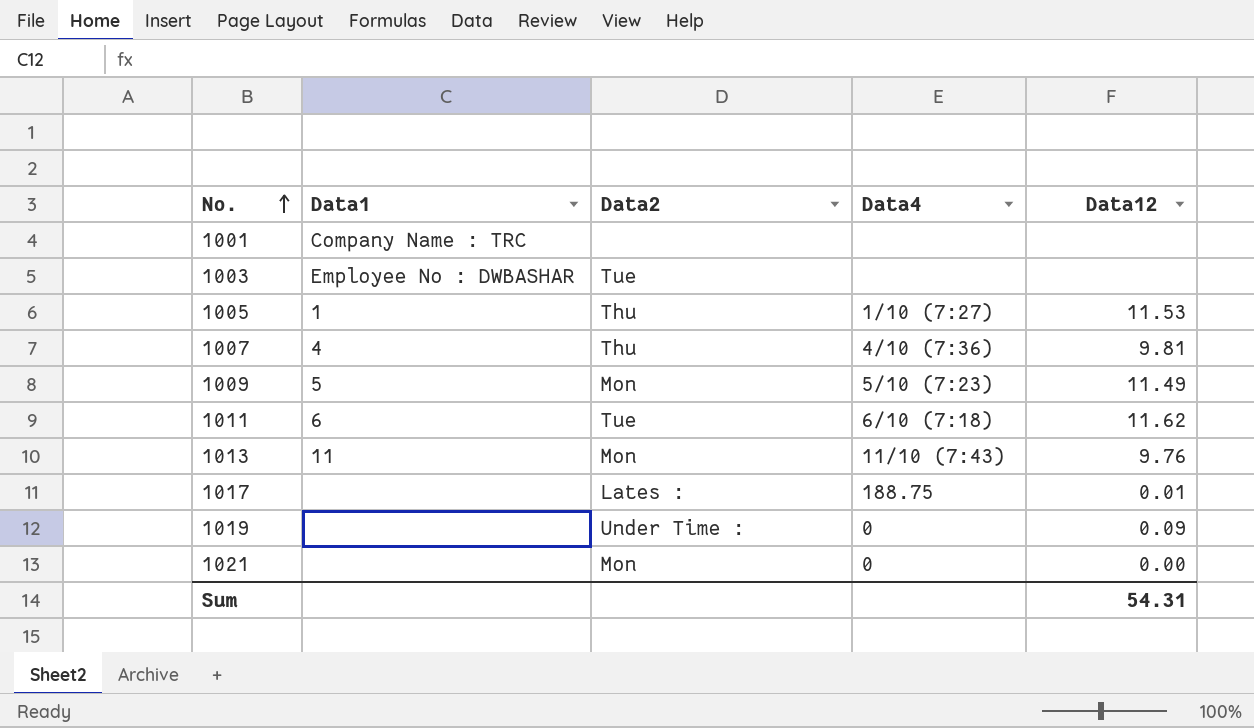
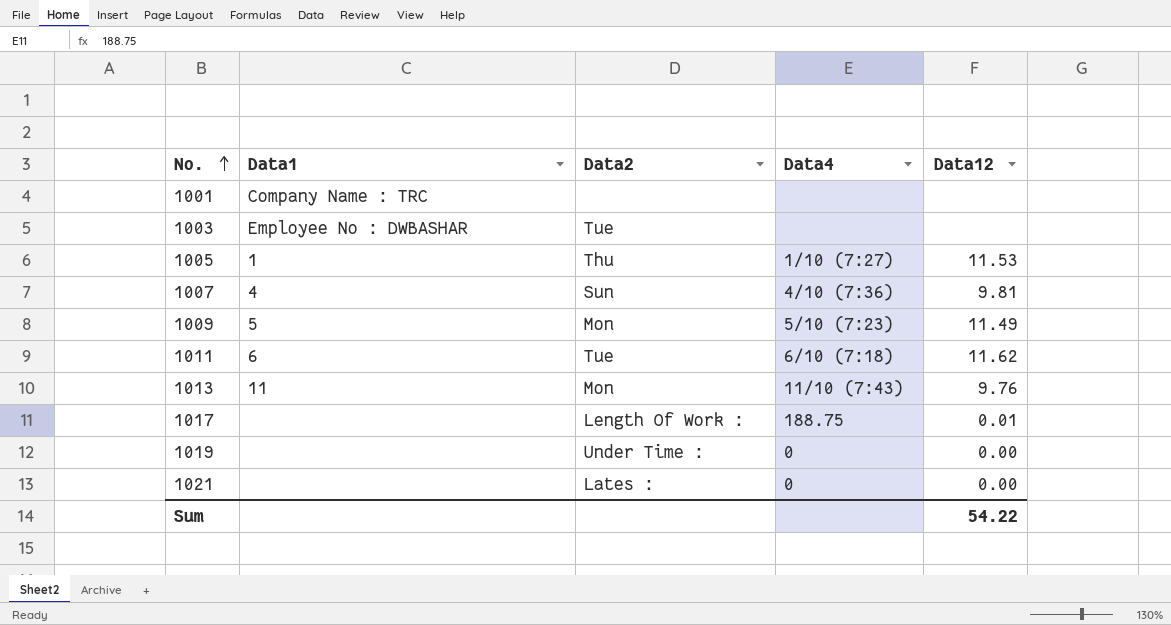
1007 | Data2: Thu -> Sun
1017 | Data2: Lates : -> Length Of Work :
1019 | Data12: 0.09 -> 0.00
1021 | Data2: Mon -> Lates :
Sum | Data12: 54.31 -> 54.22

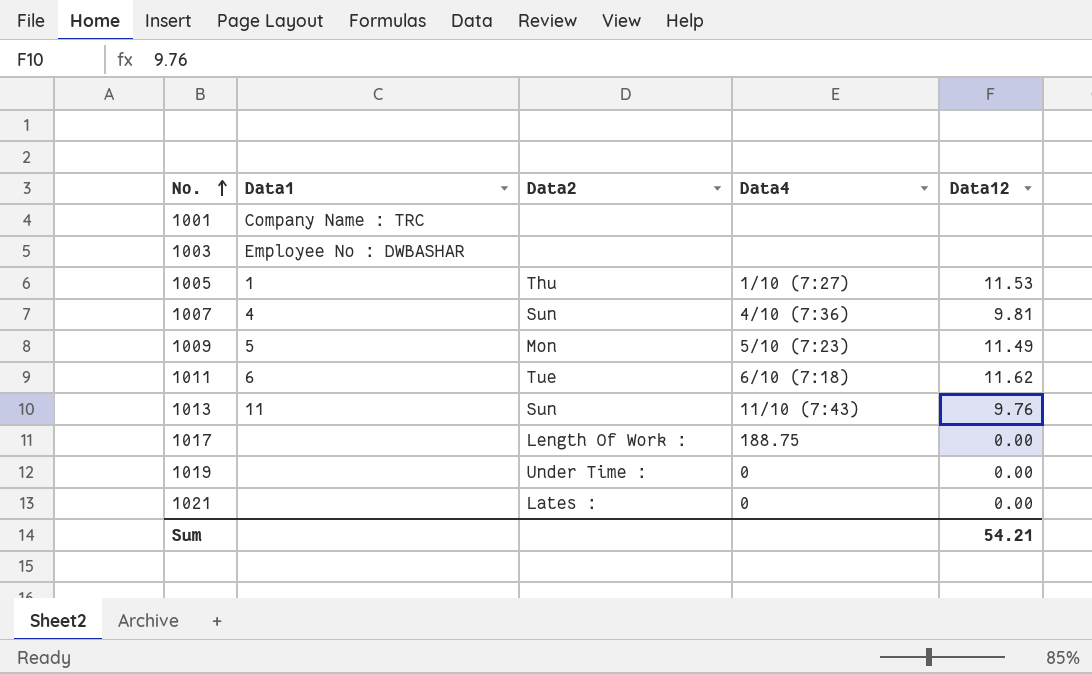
1003 | Data2: Tue -> none
1013 | Data2: Mon -> Sun
1017 | Data12: 0.01 -> 0.00
Sum | Data12: 54.22 -> 54.21

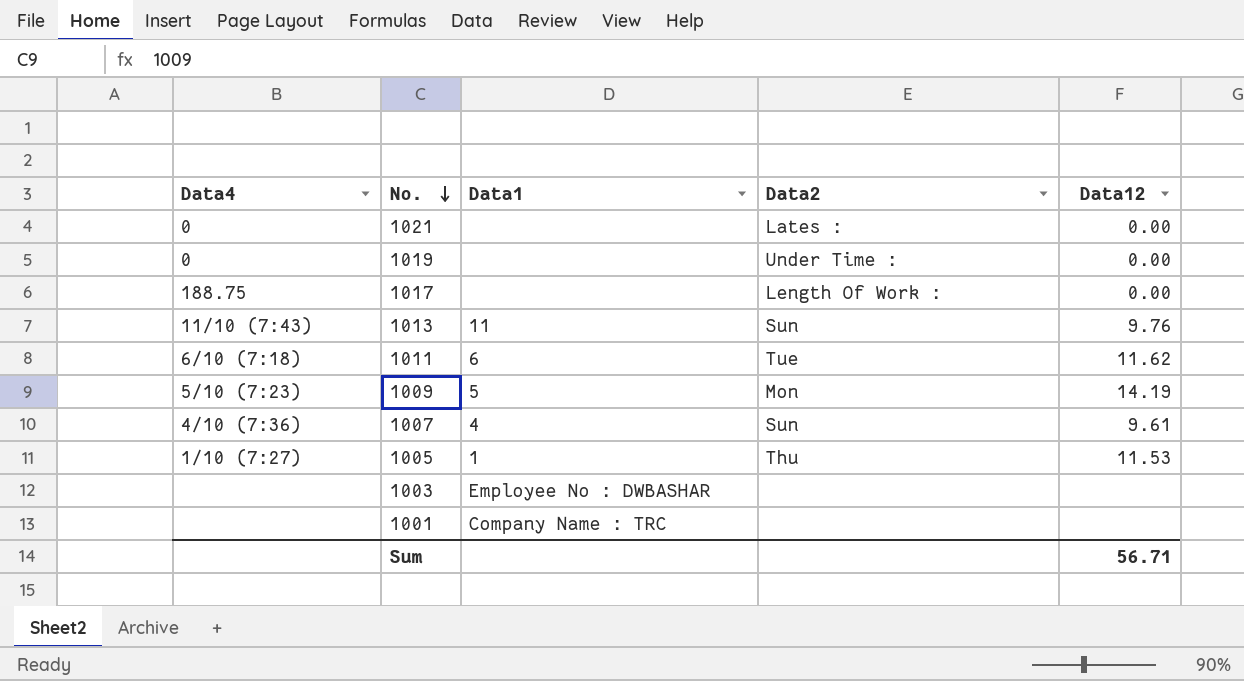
row order: No. ascending -> No. descending
column Data4 | position: 4 -> 1
1009 | Data12: 11.49 -> 14.19
1007 | Data12: 9.81 -> 9.61
Sum | Data12: 54.21 -> 56.71

